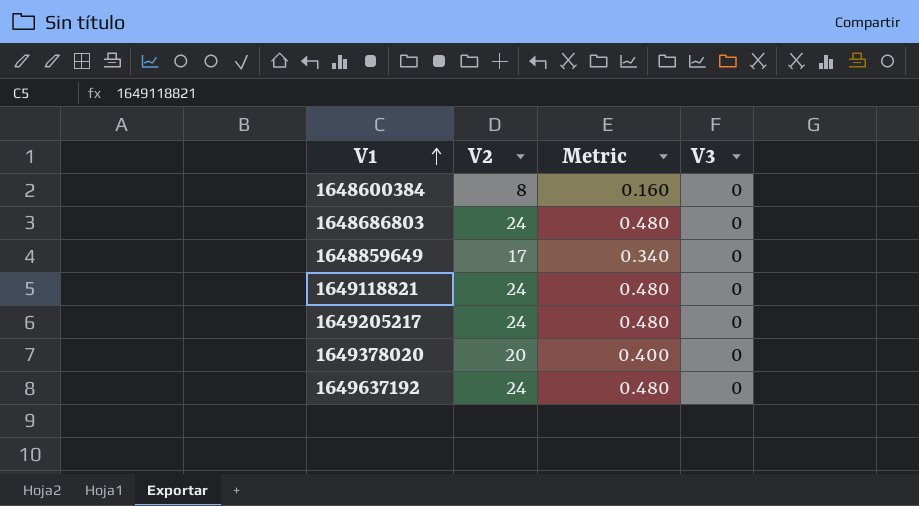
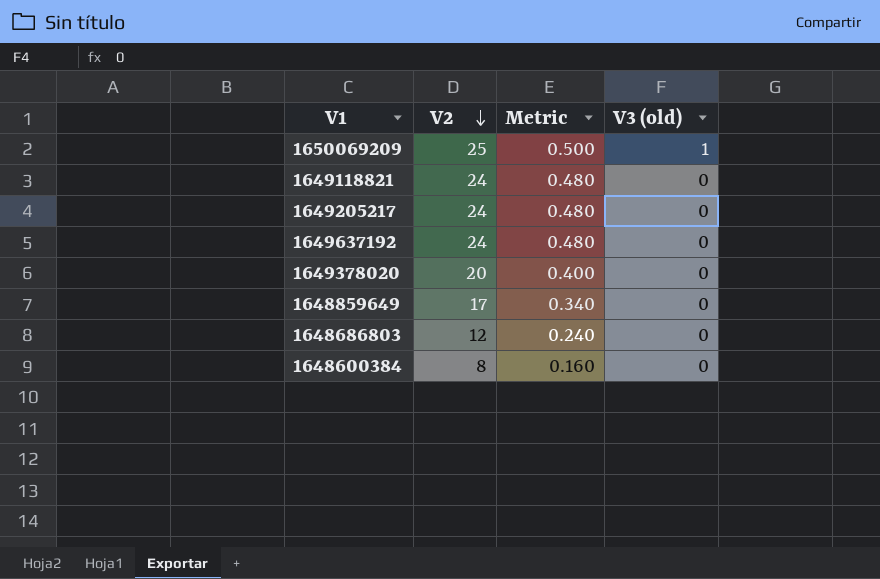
row order: V1 ascending -> V2 descending
column name: V3 -> V3 (old)
row 1650069209: none -> 25 | 0.500 | 1
1648686803 | V2: 24 -> 12
1648686803 | Metric: 0.480 -> 0.240

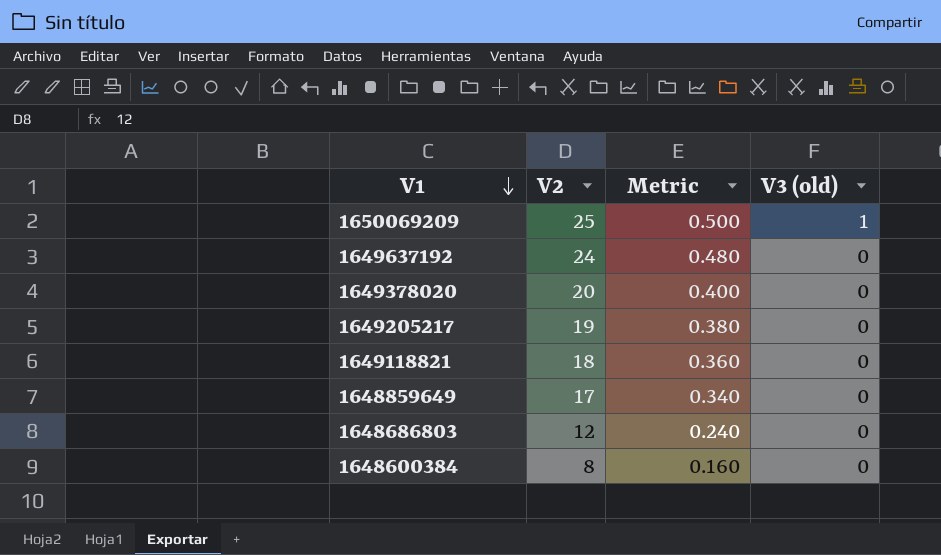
row order: V2 descending -> V1 descending
1649205217 | V2: 24 -> 19
1649205217 | Metric: 0.480 -> 0.380
1649118821 | V2: 24 -> 18
1649118821 | Metric: 0.480 -> 0.360

